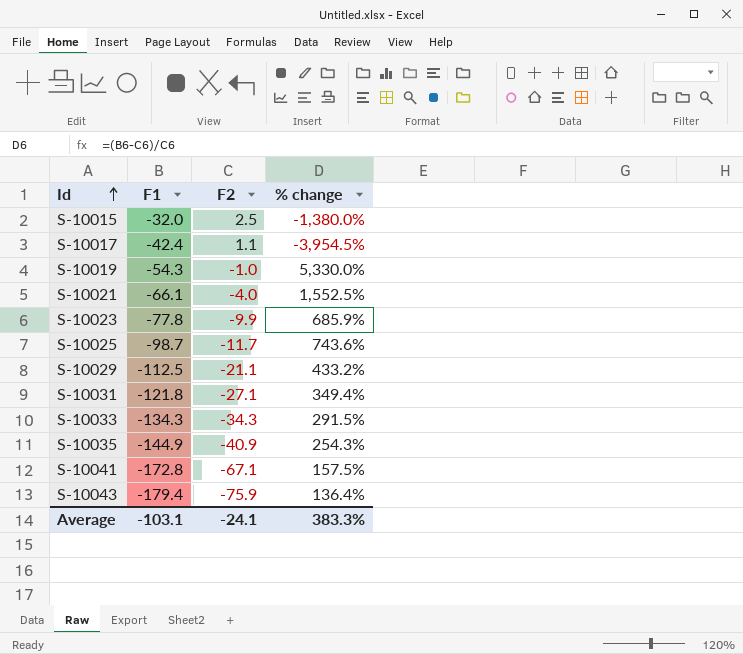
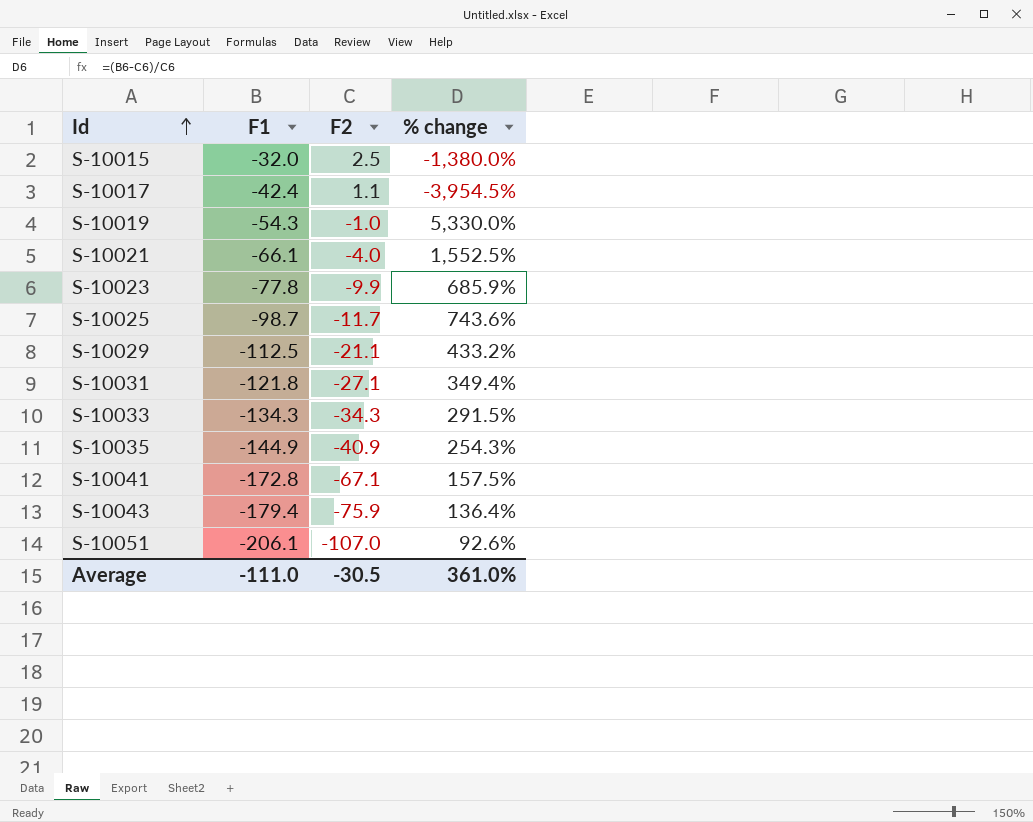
row S-10051: none -> -206.1 | -107.0 | 92.6%
Average | F1: -103.1 -> -111.0
Average | F2: -24.1 -> -30.5
Average | % change: 383.3% -> 361.0%

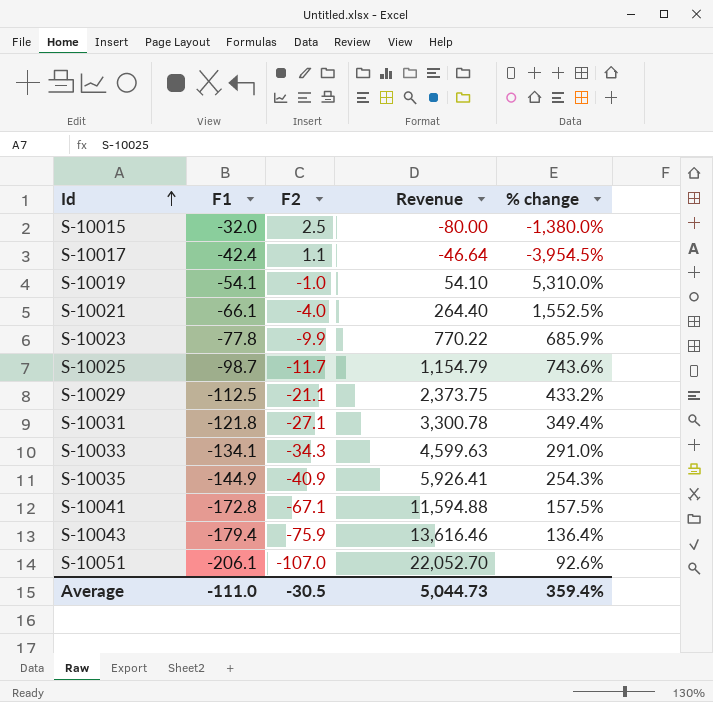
column Revenue | formula: none -> [F1] * [F2]
S-10019 | F1: -54.3 -> -54.1
S-10019 | % change: 5,330.0% -> 5,310.0%
S-10033 | F1: -134.3 -> -134.1
S-10033 | % change: 291.5% -> 291.0%
Average | % change: 361.0% -> 359.4%

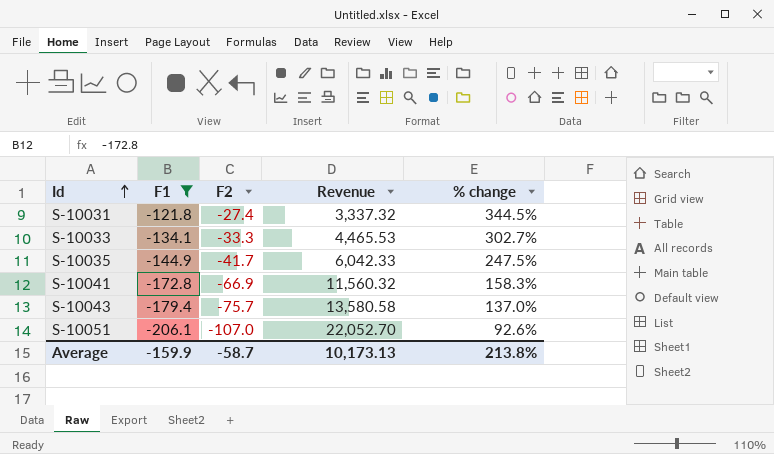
filter: none -> F1 <= -121.8
S-10031 | F2: -27.1 -> -27.4
S-10031 | Revenue: 3,300.78 -> 3,337.32
S-10031 | % change: 349.4% -> 344.5%
S-10033 | F2: -34.3 -> -33.3
S-10033 | Revenue: 4,599.63 -> 4,465.53
S-10033 | % change: 291.0% -> 302.7%
S-10035 | F2: -40.9 -> -41.7
S-10035 | Revenue: 5,926.41 -> 6,042.33
S-10035 | % change: 254.3% -> 247.5%
S-10041 | F2: -67.1 -> -66.9
S-10041 | Revenue: 11,594.88 -> 11,560.32
S-10041 | % change: 157.5% -> 158.3%
S-10043 | F2: -75.9 -> -75.7
S-10043 | Revenue: 13,616.46 -> 13,580.58
S-10043 | % change: 136.4% -> 137.0%
Average | F1: -111.0 -> -159.9
Average | F2: -30.5 -> -58.7
Average | Revenue: 5,044.73 -> 10,173.13
Average | % change: 359.4% -> 213.8%

